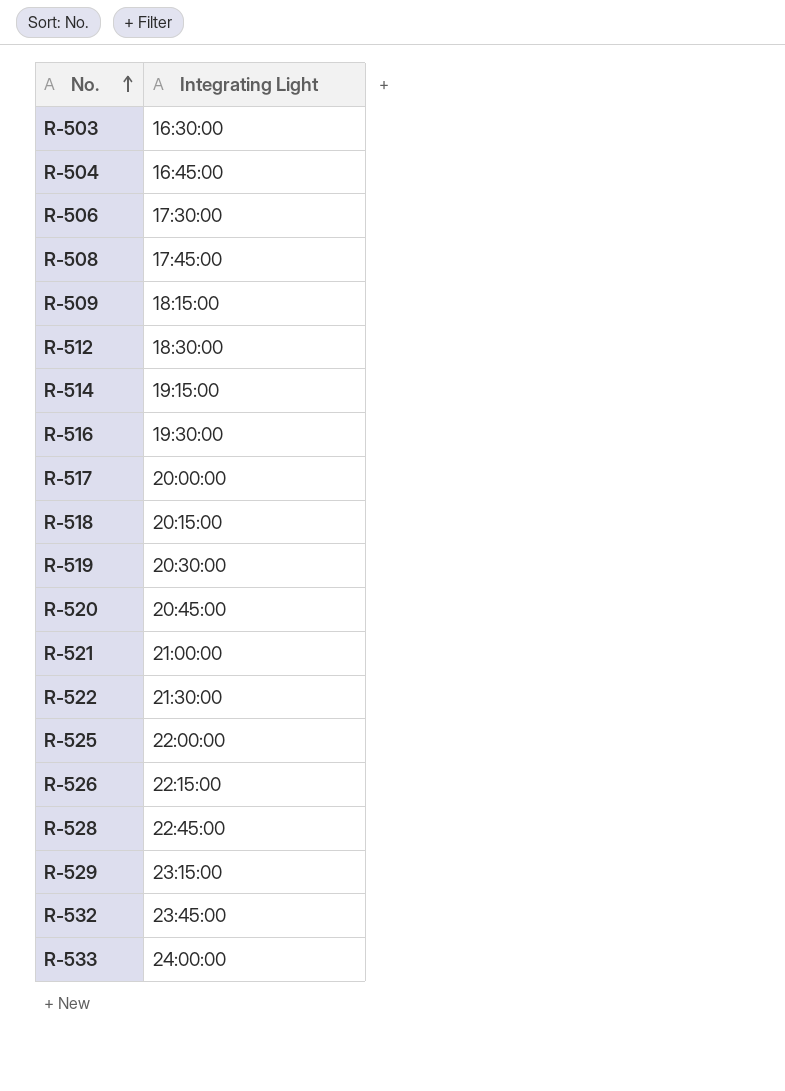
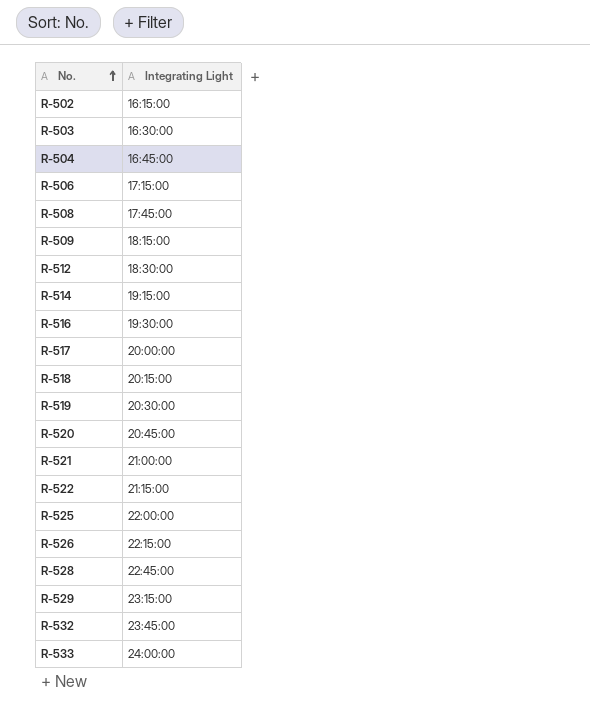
row R-502: none -> 16:15:00
R-506 | Integrating Light: 17:30:00 -> 17:15:00
R-522 | Integrating Light: 21:30:00 -> 21:15:00

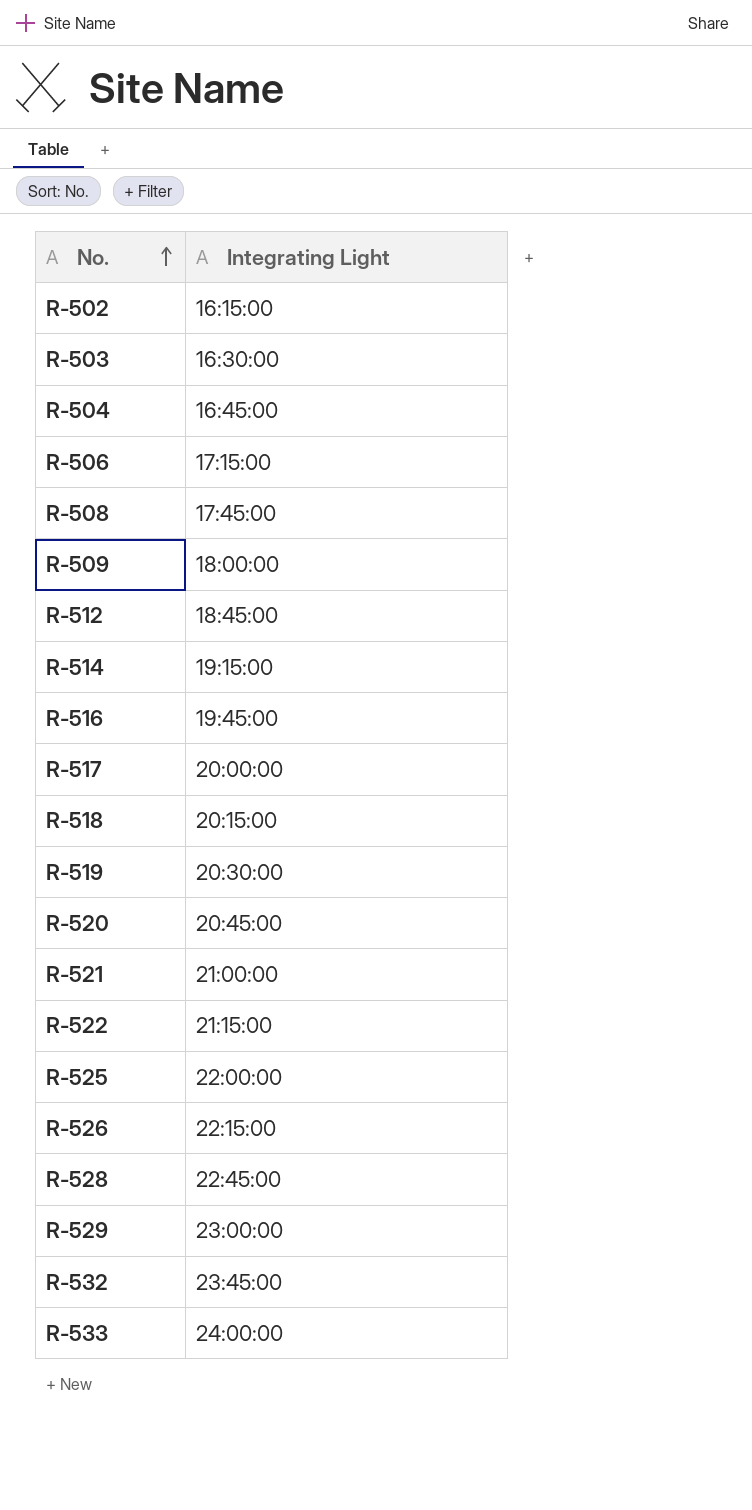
R-509 | Integrating Light: 18:15:00 -> 18:00:00
R-512 | Integrating Light: 18:30:00 -> 18:45:00
R-516 | Integrating Light: 19:30:00 -> 19:45:00
R-529 | Integrating Light: 23:15:00 -> 23:00:00

